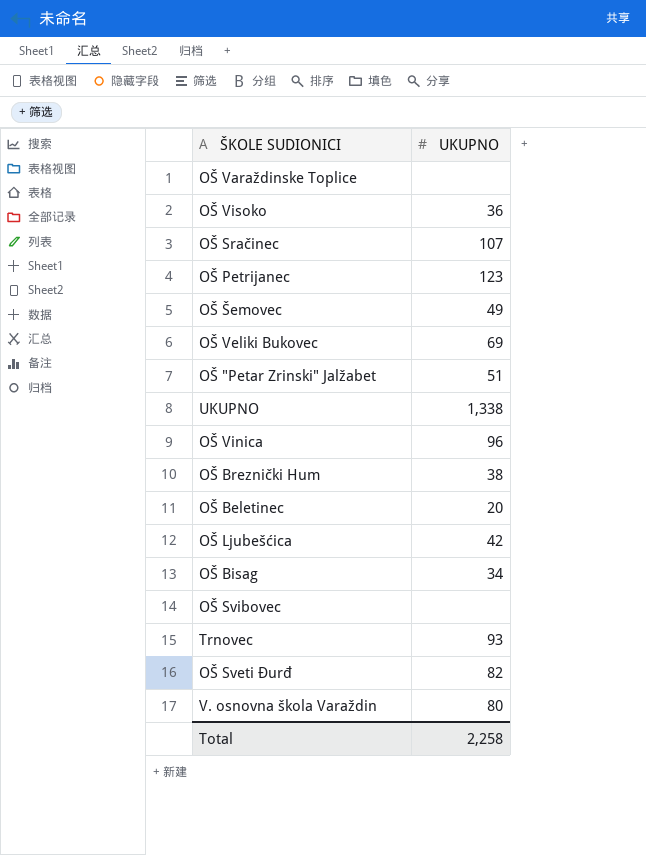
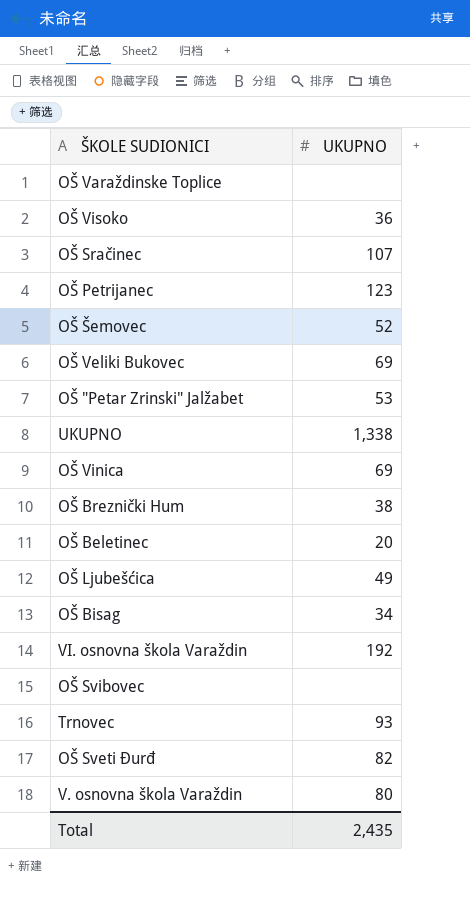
OŠ Šemovec | UKUPNO: 49 -> 52
OŠ "Petar Zrinski" Jalžabet | UKUPNO: 51 -> 53
OŠ Vinica | UKUPNO: 96 -> 69
OŠ Ljubešćica | UKUPNO: 42 -> 49
row VI. osnovna škola Varaždin: none -> 192
Total | UKUPNO: 2,258 -> 2,435

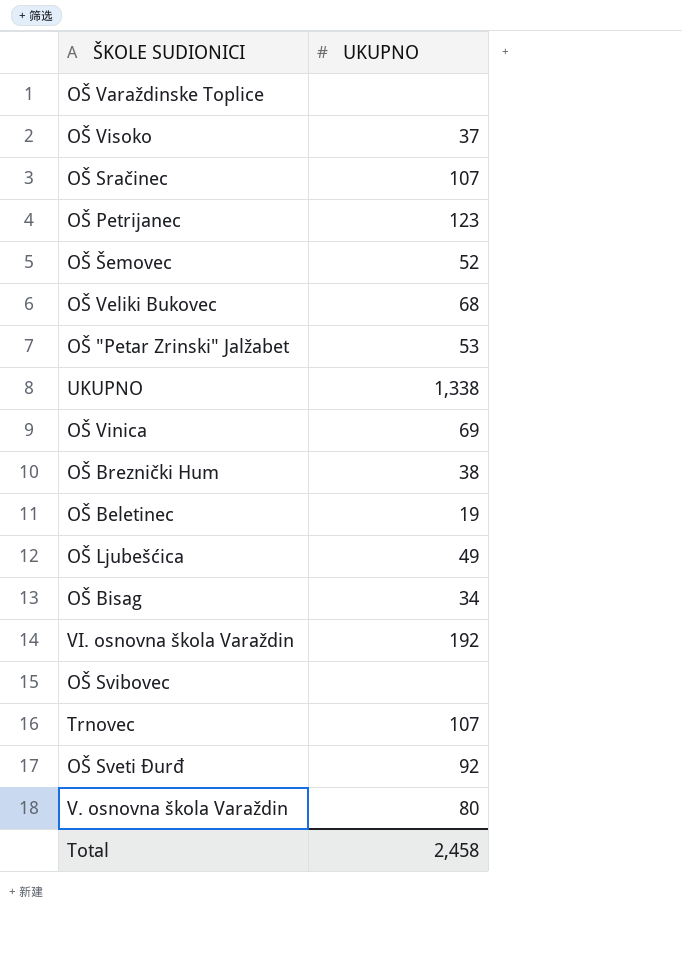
OŠ Visoko | UKUPNO: 36 -> 37
OŠ Veliki Bukovec | UKUPNO: 69 -> 68
OŠ Beletinec | UKUPNO: 20 -> 19
Trnovec | UKUPNO: 93 -> 107
OŠ Sveti Đurđ | UKUPNO: 82 -> 92
Total | UKUPNO: 2,435 -> 2,458

